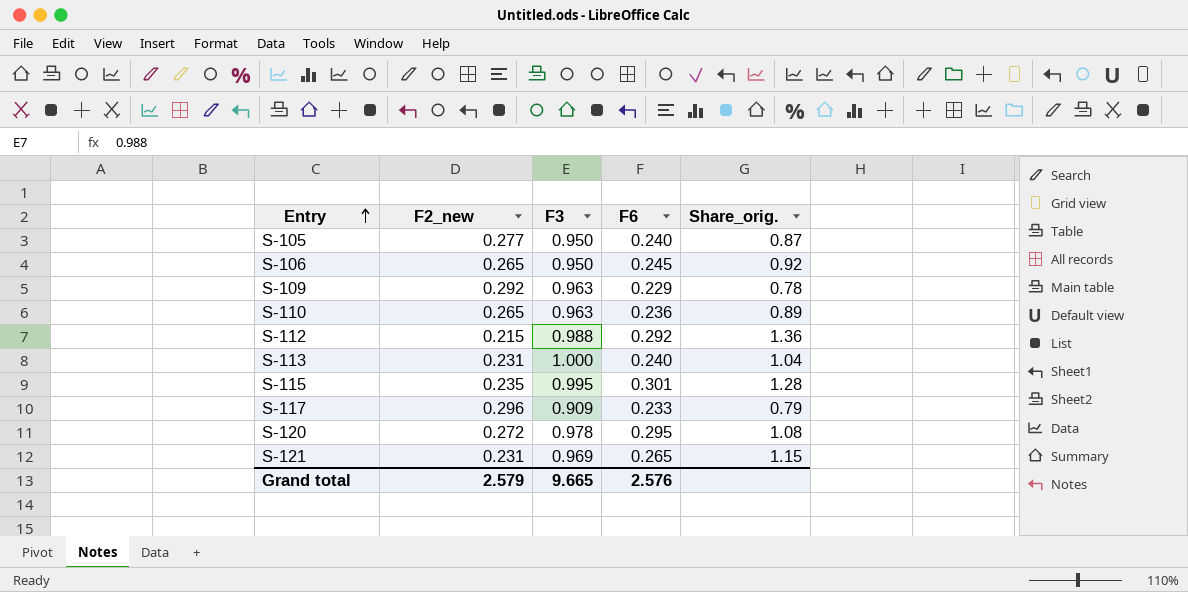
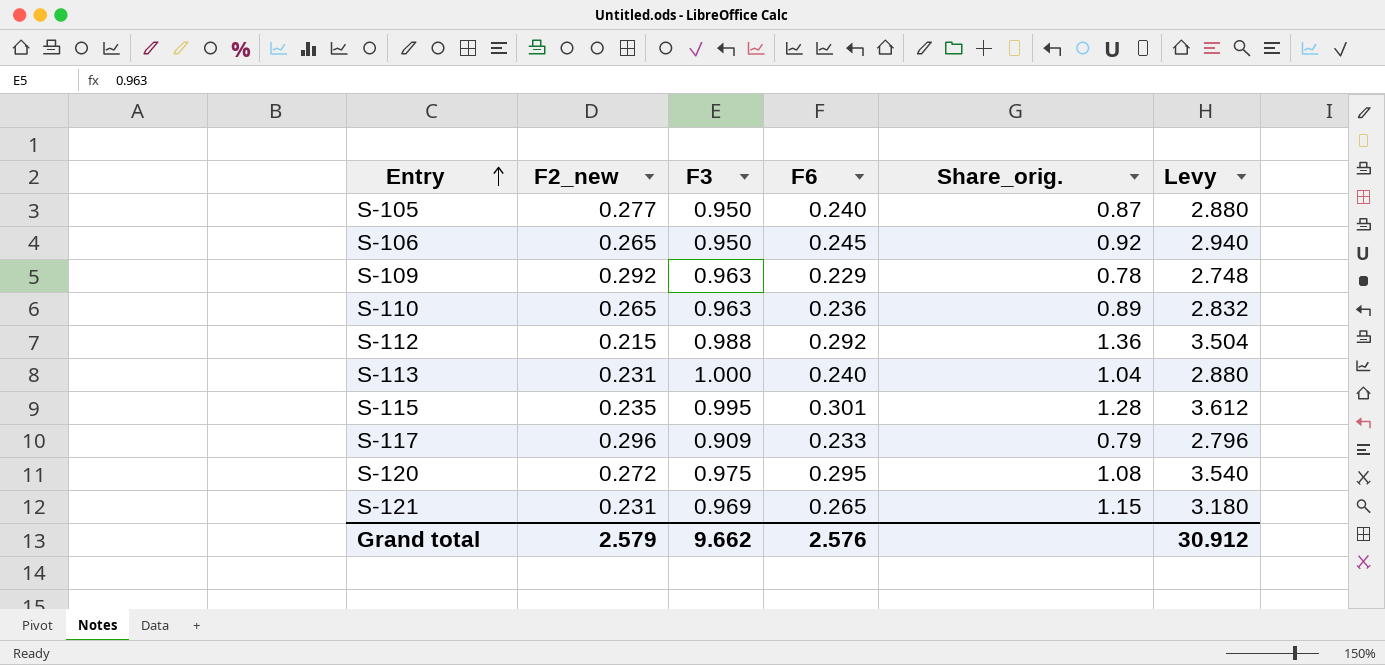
column Levy | formula: none -> [F6] * 12
S-120 | F3: 0.978 -> 0.975
Grand total | F3: 9.665 -> 9.662

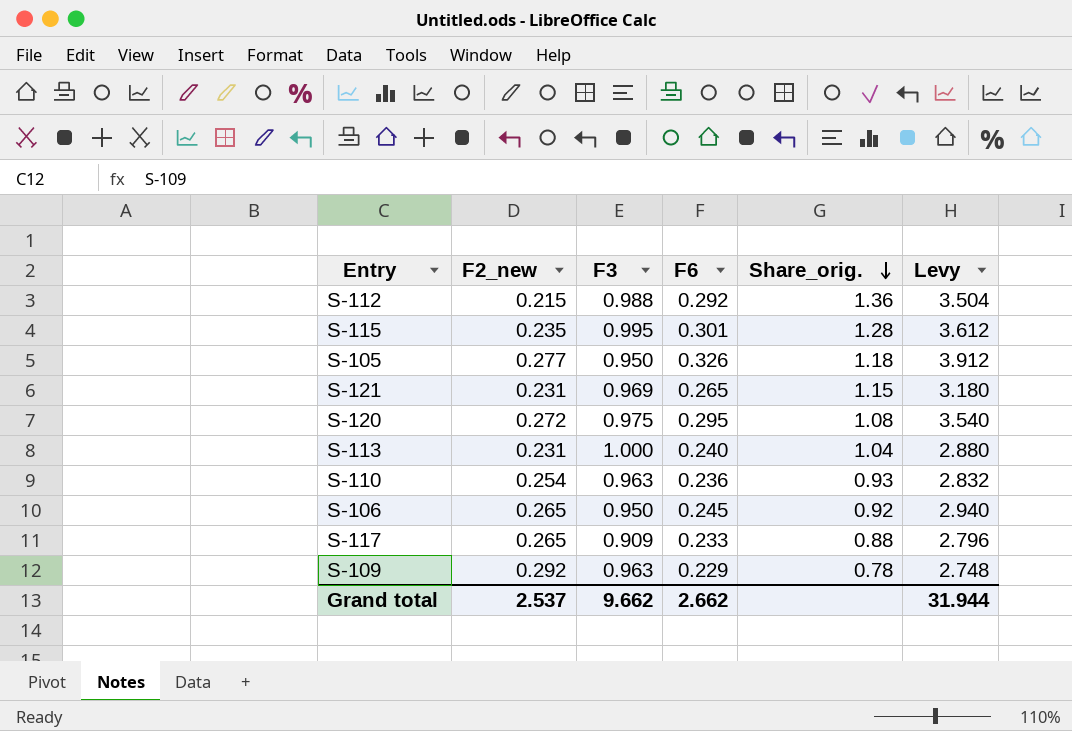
row order: Entry ascending -> Share_orig. descending
S-105 | F6: 0.240 -> 0.326
S-105 | Share_orig.: 0.87 -> 1.18
S-105 | Levy: 2.880 -> 3.912
S-110 | F2_new: 0.265 -> 0.254
S-110 | Share_orig.: 0.89 -> 0.93
S-117 | F2_new: 0.296 -> 0.265
S-117 | Share_orig.: 0.79 -> 0.88
Grand total | F2_new: 2.579 -> 2.537
Grand total | F6: 2.576 -> 2.662
Grand total | Levy: 30.912 -> 31.944

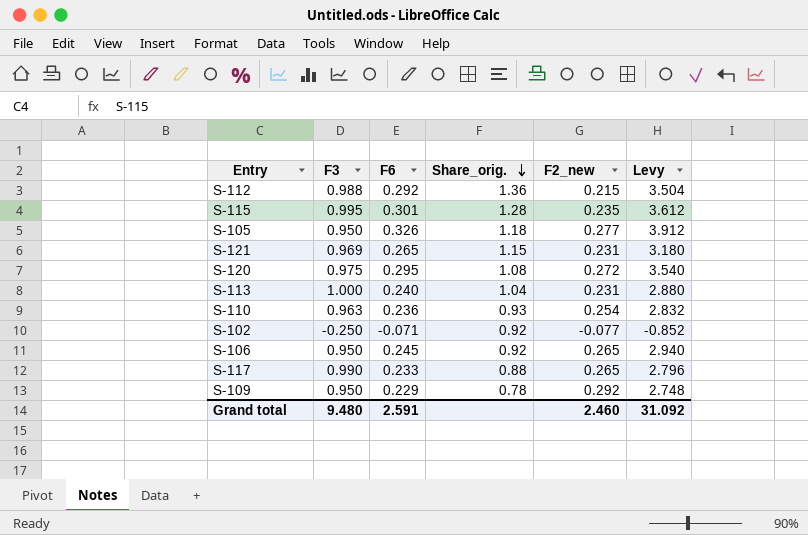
column F2_new | position: 2 -> 5
row S-102: none -> -0.250 | -0.071 | 0.92 | -0.077 | -0.852
S-117 | F3: 0.909 -> 0.990
S-109 | F3: 0.963 -> 0.950
Grand total | F3: 9.662 -> 9.480
Grand total | F6: 2.662 -> 2.591
Grand total | F2_new: 2.537 -> 2.460
Grand total | Levy: 31.944 -> 31.092

